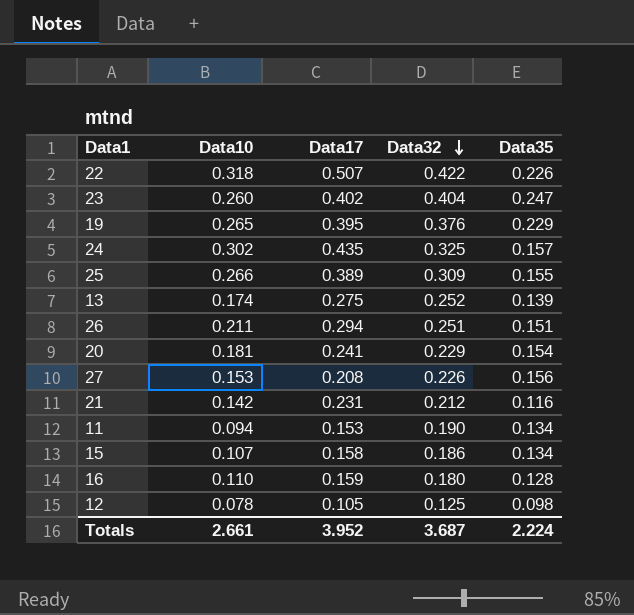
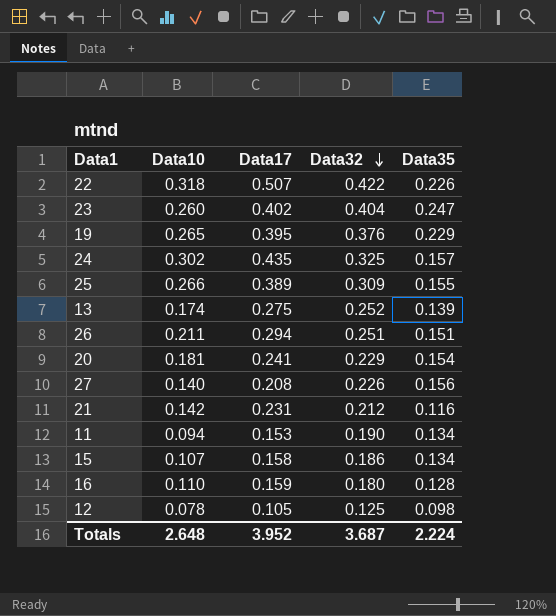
27 | Data10: 0.153 -> 0.140
Totals | Data10: 2.661 -> 2.648

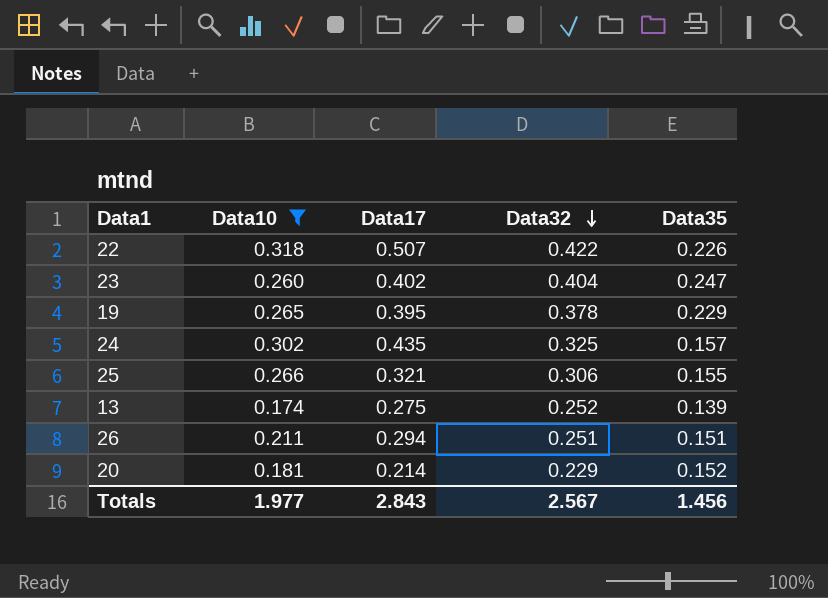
filter: none -> Data10 >= 0.174
19 | Data32: 0.376 -> 0.378
25 | Data17: 0.389 -> 0.321
25 | Data32: 0.309 -> 0.306
20 | Data17: 0.241 -> 0.214
20 | Data35: 0.154 -> 0.152
Totals | Data10: 2.648 -> 1.977
Totals | Data17: 3.952 -> 2.843
Totals | Data32: 3.687 -> 2.567
Totals | Data35: 2.224 -> 1.456

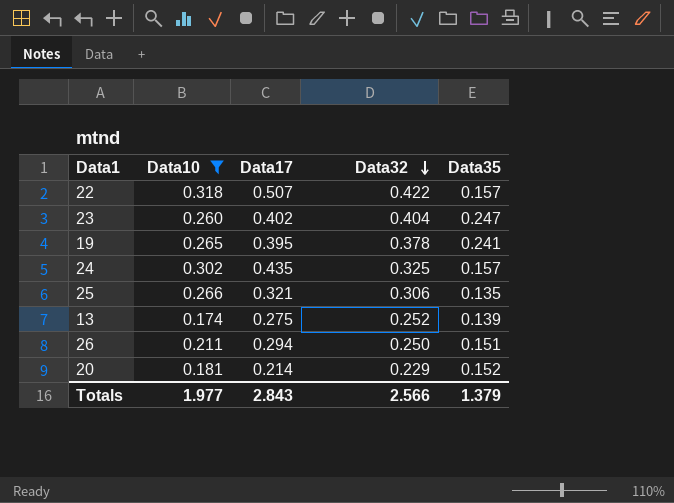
22 | Data35: 0.226 -> 0.157
19 | Data35: 0.229 -> 0.241
25 | Data35: 0.155 -> 0.135
26 | Data32: 0.251 -> 0.250
Totals | Data32: 2.567 -> 2.566
Totals | Data35: 1.456 -> 1.379

